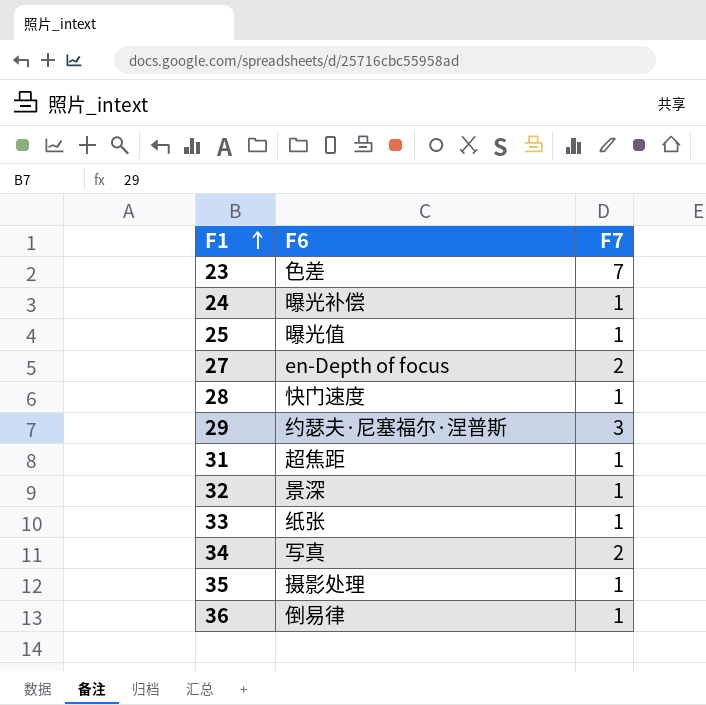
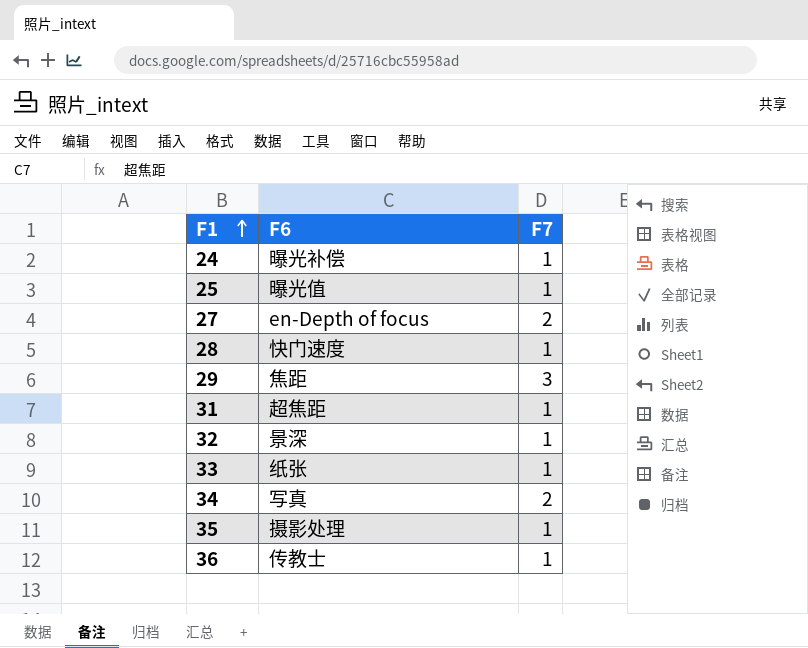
row 23: 色差 | 7 -> none
29 | F6: 约瑟夫·尼塞福尔·涅普斯 -> 焦距
36 | F6: 倒易律 -> 传教士

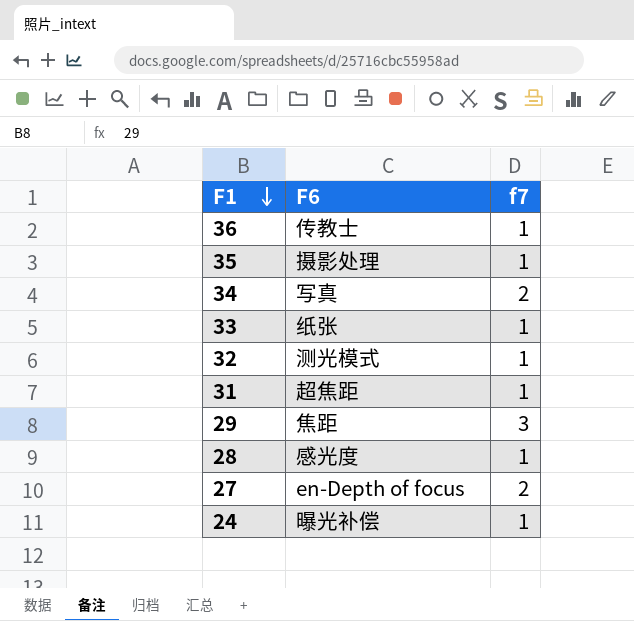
row order: F1 ascending -> F1 descending
column name: F7 -> f7
row 25: 曝光值 | 1 -> none
32 | F6: 景深 -> 测光模式
28 | F6: 快门速度 -> 感光度

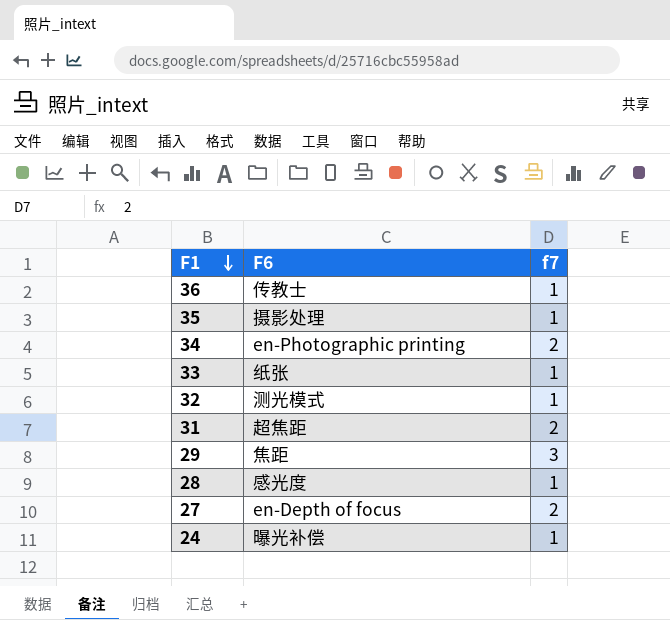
34 | F6: 写真 -> en-Photographic printing
31 | f7: 1 -> 2

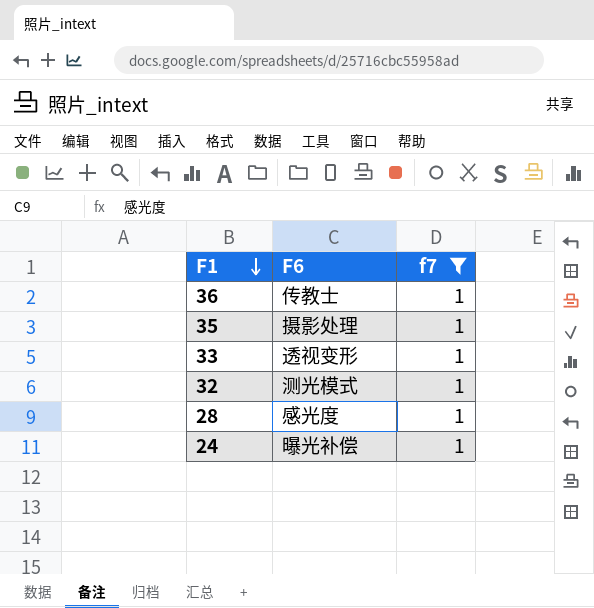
filter: none -> f7 = 1
33 | F6: 纸张 -> 透视变形

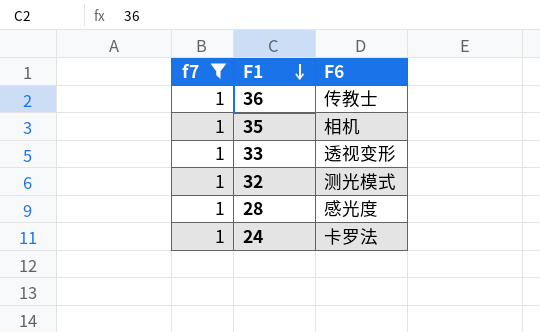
column f7 | position: 3 -> 1
35 | F6: 摄影处理 -> 相机
24 | F6: 曝光补偿 -> 卡罗法

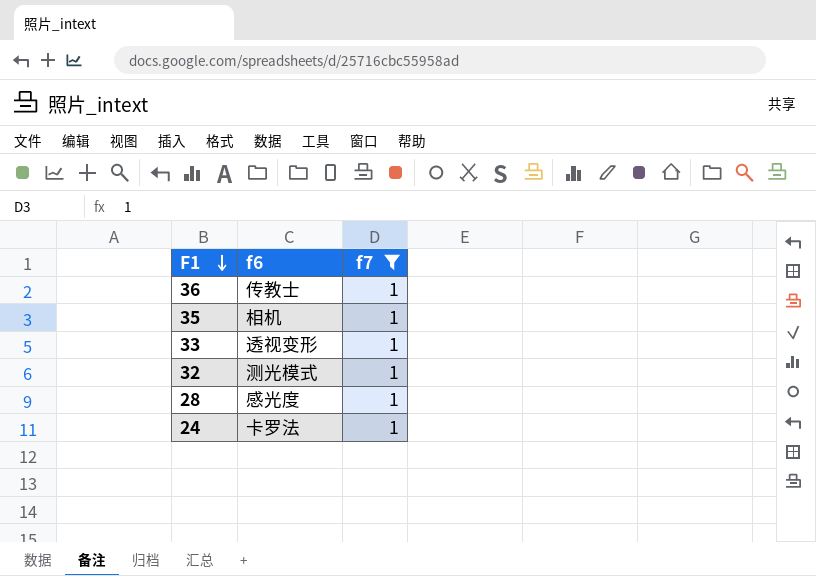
column name: F6 -> f6
column f7 | position: 1 -> 3

